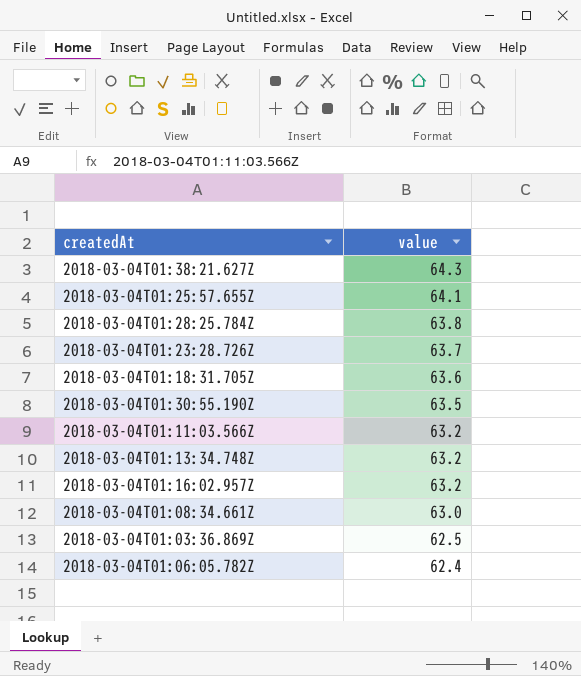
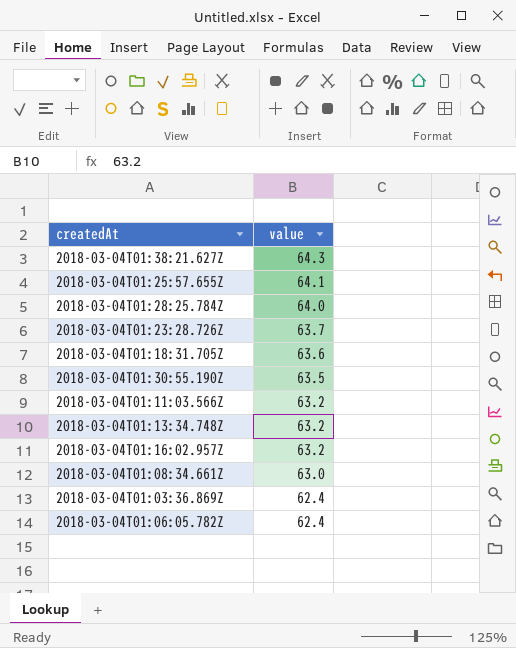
2018-03-04T01:28:25.784Z | value: 63.8 -> 64.0
2018-03-04T01:03:36.869Z | value: 62.5 -> 62.4

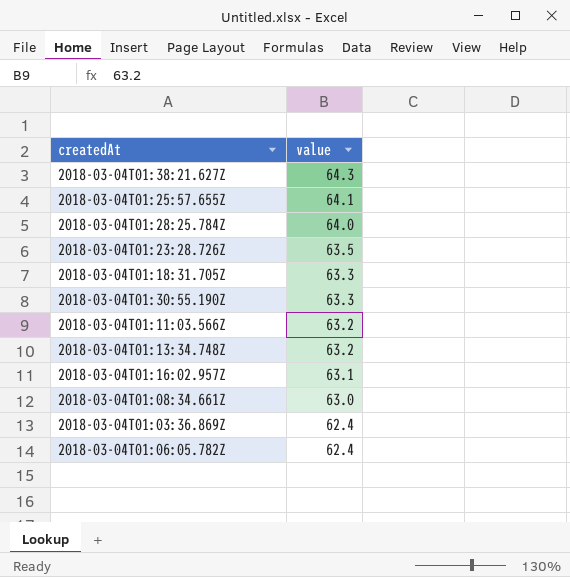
2018-03-04T01:23:28.726Z | value: 63.7 -> 63.5
2018-03-04T01:18:31.705Z | value: 63.6 -> 63.3
2018-03-04T01:30:55.190Z | value: 63.5 -> 63.3
2018-03-04T01:16:02.957Z | value: 63.2 -> 63.1

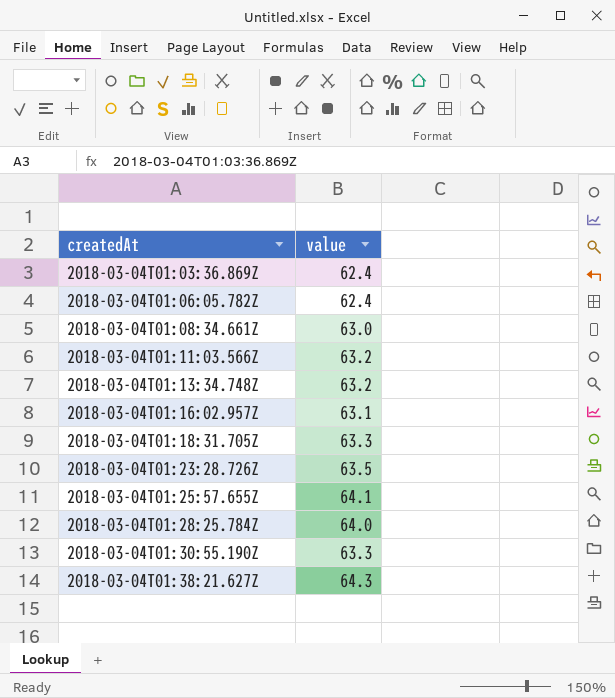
row order: value descending -> createdAt ascending

